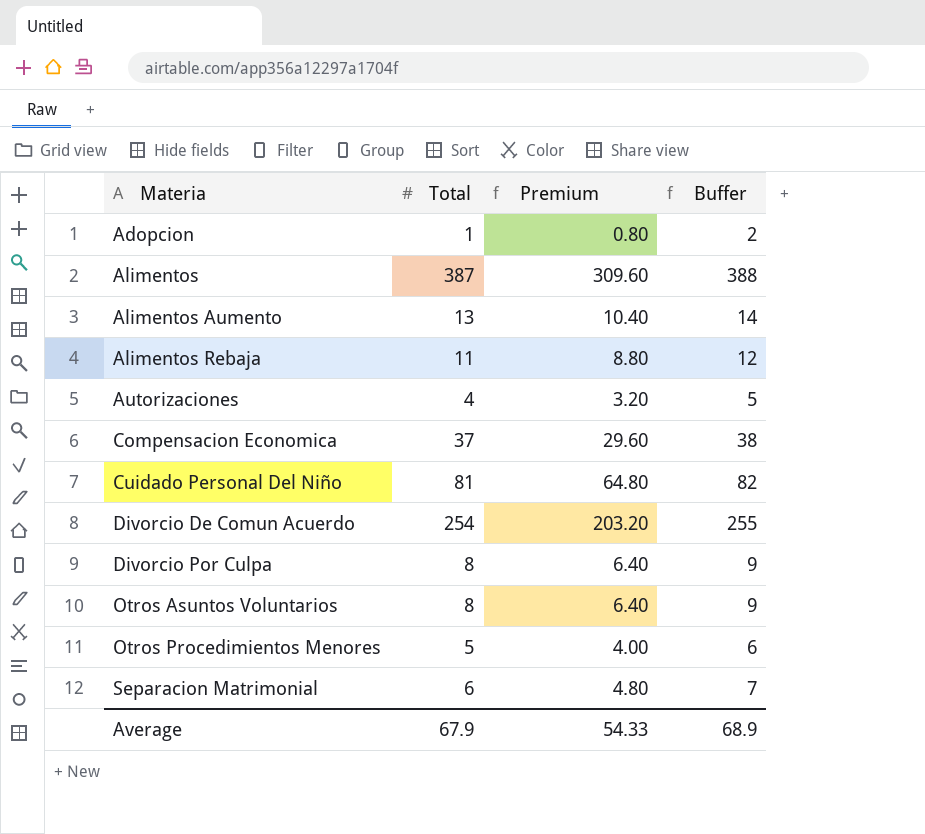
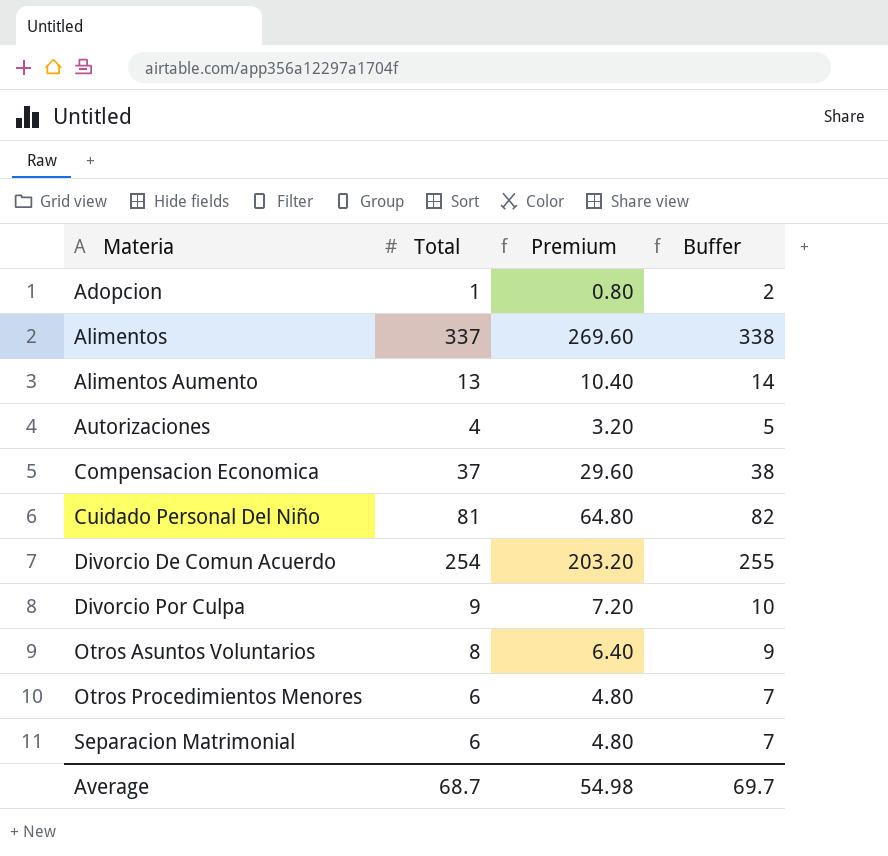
row Alimentos Rebaja: 11 | 8.80 | 12 -> none
Alimentos | Total: 387 -> 337
Alimentos | Premium: 309.60 -> 269.60
Alimentos | Buffer: 388 -> 338
Divorcio Por Culpa | Total: 8 -> 9
Divorcio Por Culpa | Premium: 6.40 -> 7.20
Divorcio Por Culpa | Buffer: 9 -> 10
Otros Procedimientos Menores | Total: 5 -> 6
Otros Procedimientos Menores | Premium: 4.00 -> 4.80
Otros Procedimientos Menores | Buffer: 6 -> 7
Average | Total: 67.9 -> 68.7
Average | Premium: 54.33 -> 54.98
Average | Buffer: 68.9 -> 69.7

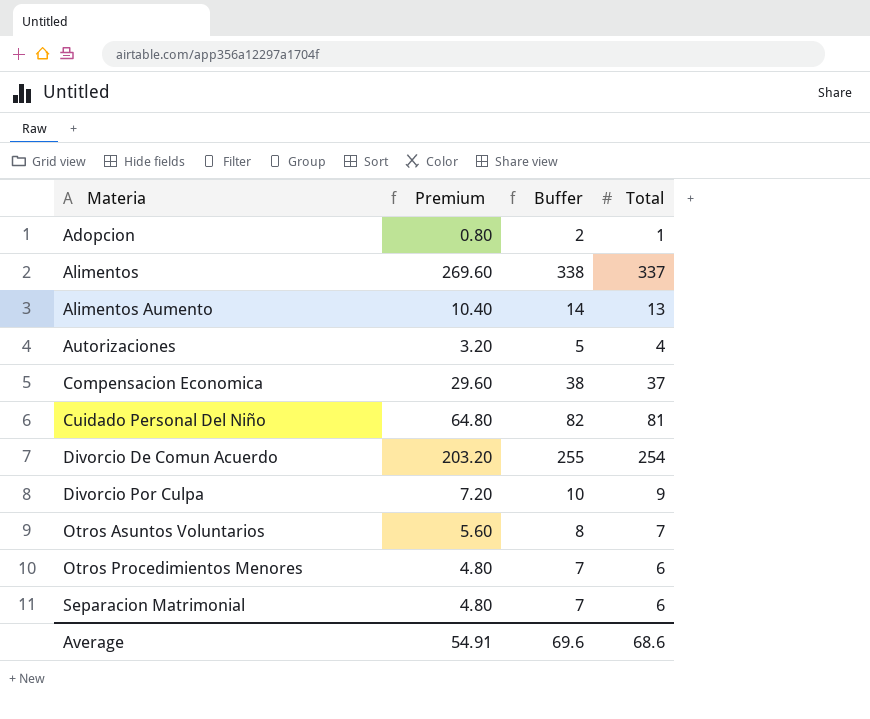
column Total | position: 2 -> 4
Otros Asuntos Voluntarios | Premium: 6.40 -> 5.60
Otros Asuntos Voluntarios | Buffer: 9 -> 8
Otros Asuntos Voluntarios | Total: 8 -> 7
Average | Premium: 54.98 -> 54.91
Average | Buffer: 69.7 -> 69.6
Average | Total: 68.7 -> 68.6

